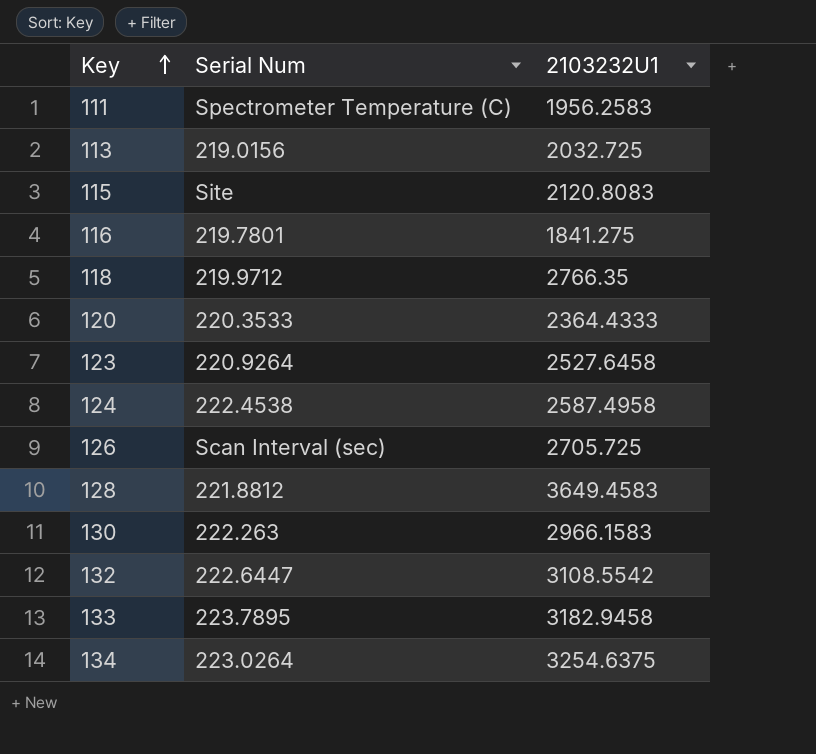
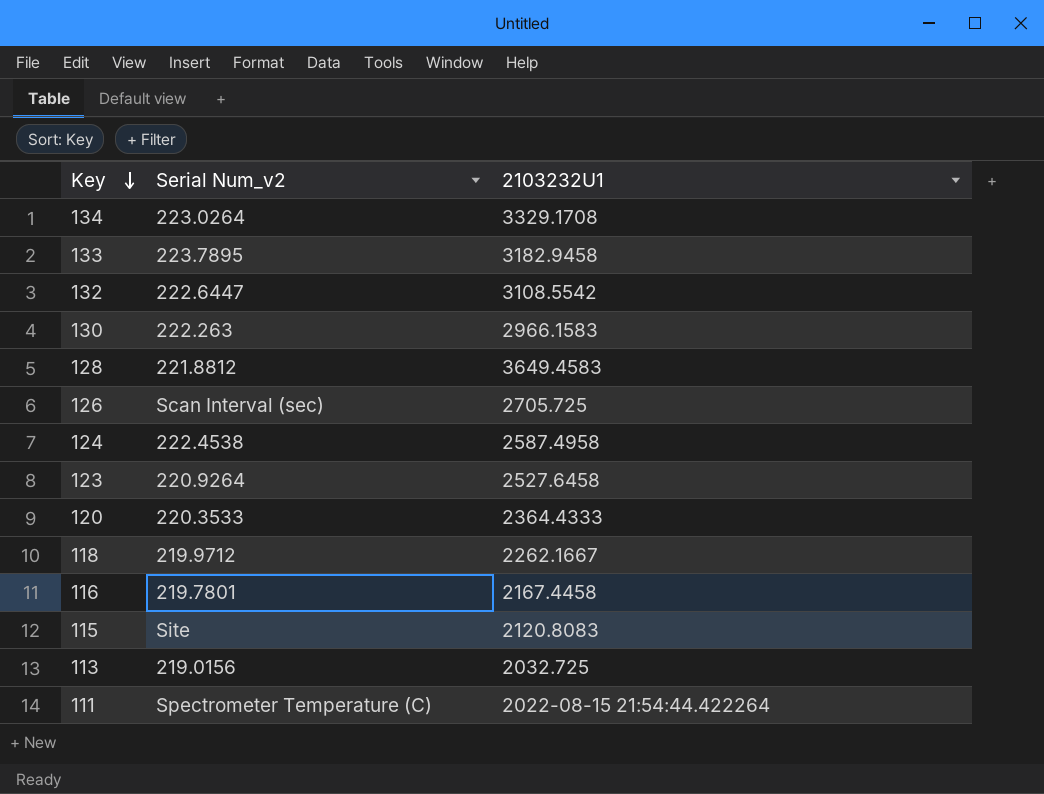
row order: Key ascending -> Key descending
column name: Serial Num -> Serial Num_v2
134 | 2103232U1: 3254.6375 -> 3329.1708
118 | 2103232U1: 2766.35 -> 2262.1667
116 | 2103232U1: 1841.275 -> 2167.4458
111 | 2103232U1: 1956.2583 -> 2022-08-15 21:54:44.422264

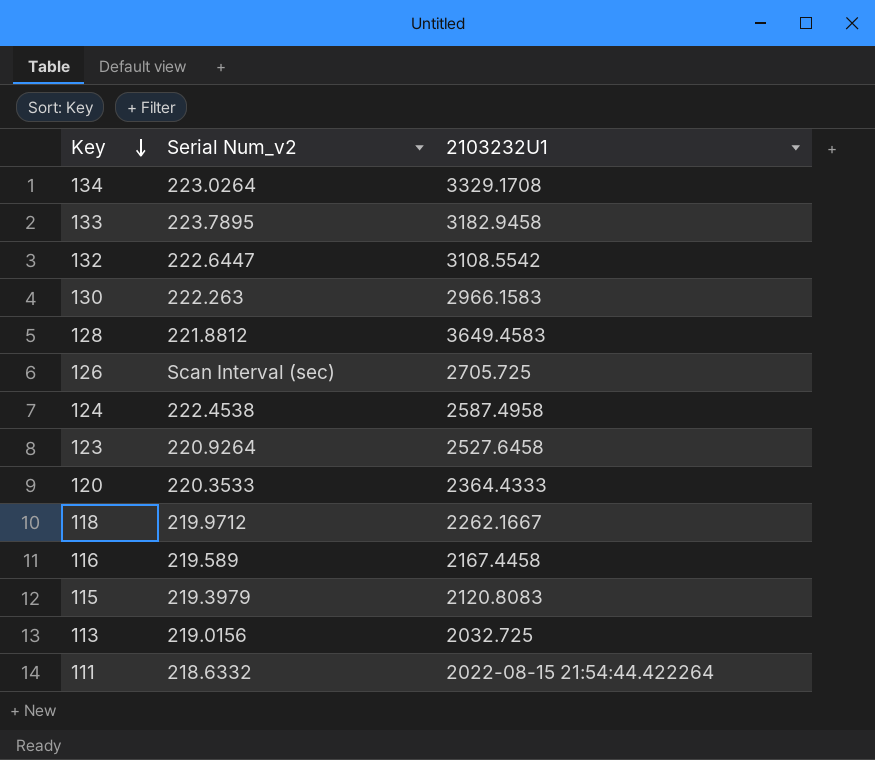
116 | Serial Num_v2: 219.7801 -> 219.589
115 | Serial Num_v2: Site -> 219.3979
111 | Serial Num_v2: Spectrometer Temperature (C) -> 218.6332

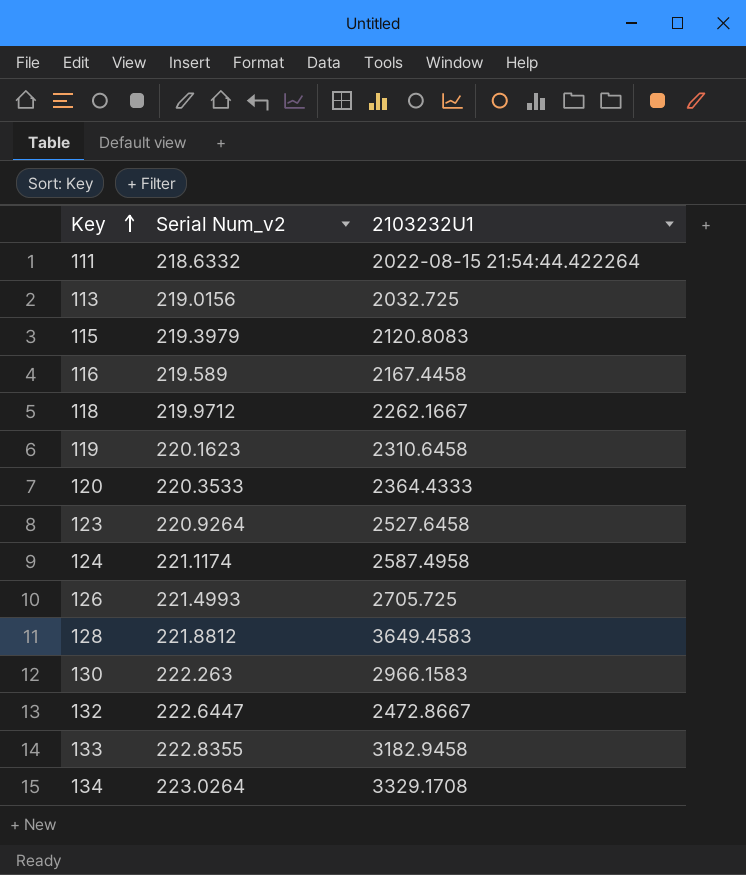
row order: Key descending -> Key ascending
row 119: none -> 220.1623 | 2310.6458
124 | Serial Num_v2: 222.4538 -> 221.1174
126 | Serial Num_v2: Scan Interval (sec) -> 221.4993
132 | 2103232U1: 3108.5542 -> 2472.8667
133 | Serial Num_v2: 223.7895 -> 222.8355

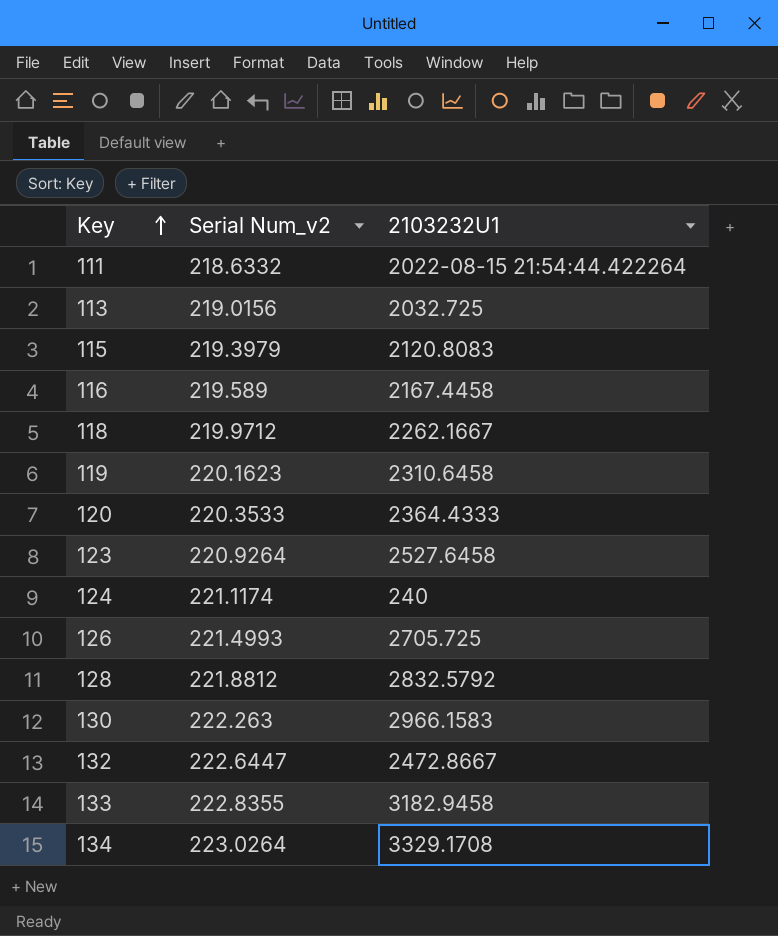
124 | 2103232U1: 2587.4958 -> 240
128 | 2103232U1: 3649.4583 -> 2832.5792

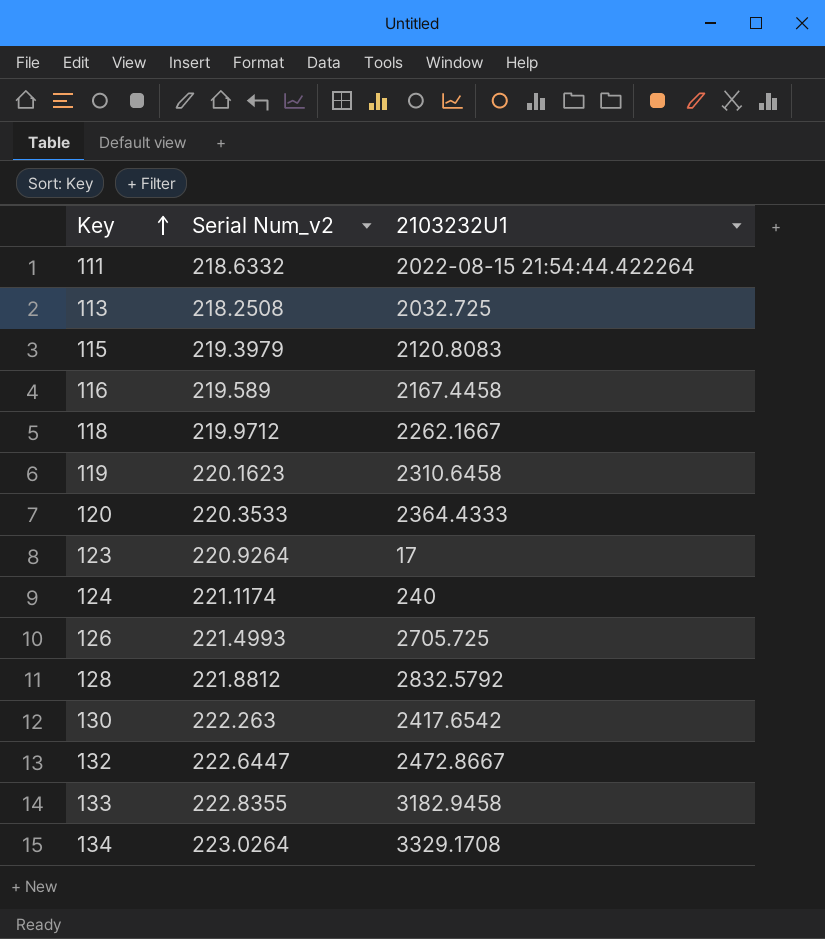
113 | Serial Num_v2: 219.0156 -> 218.2508
123 | 2103232U1: 2527.6458 -> 17
130 | 2103232U1: 2966.1583 -> 2417.6542

